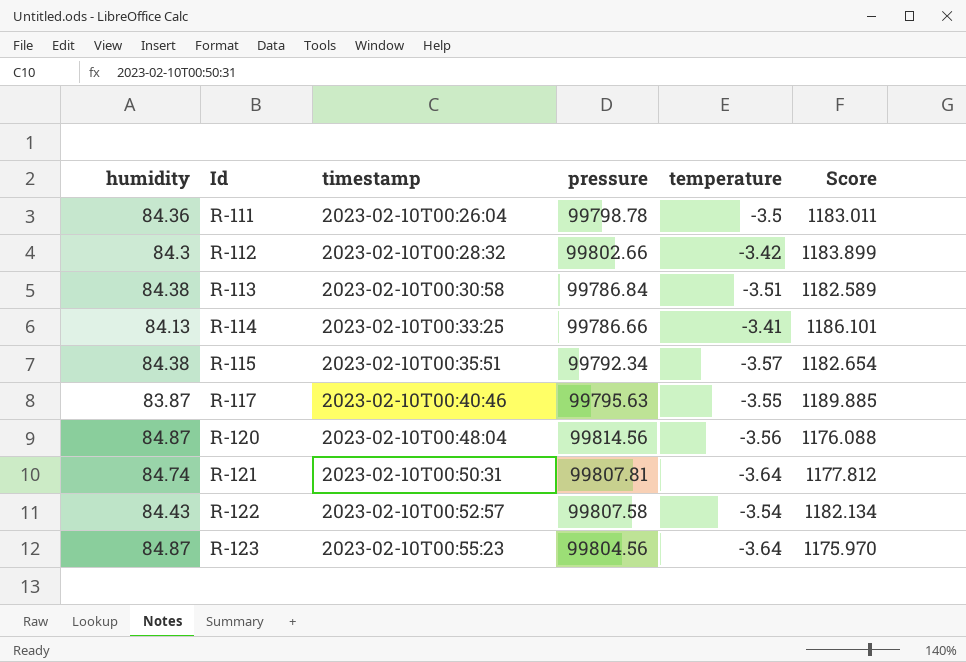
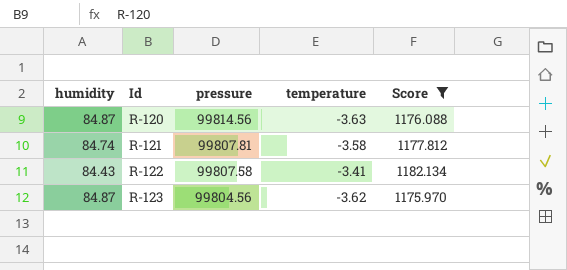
filter: none -> Score <= 1182.134
column timestamp | position: 3 -> none
R-120 | temperature: -3.56 -> -3.63
R-121 | temperature: -3.64 -> -3.58
R-122 | temperature: -3.54 -> -3.41
R-123 | temperature: -3.64 -> -3.62

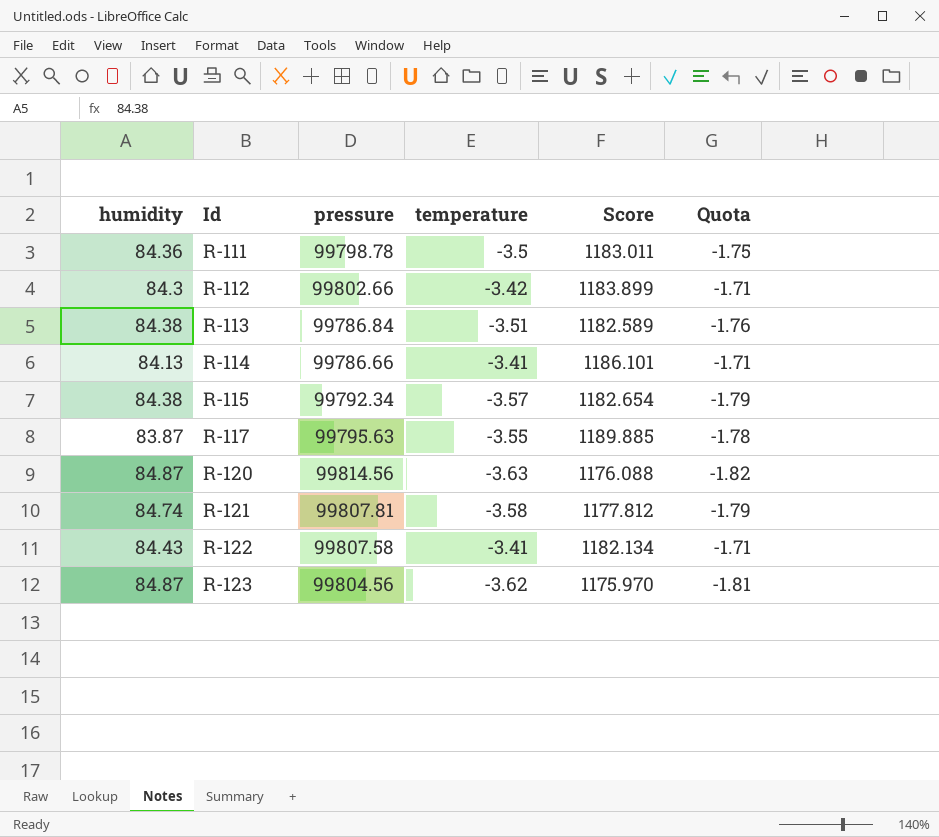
filter: Score <= 1182.134 -> none
column Quota | formula: none -> [temperature] * 0.5

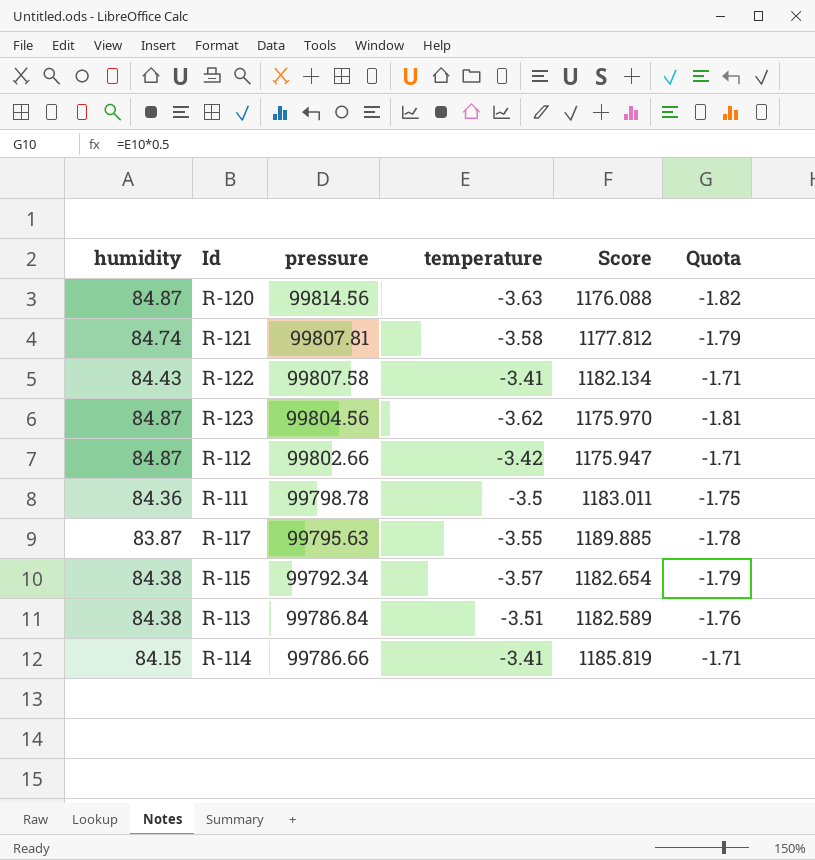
row order: Id ascending -> pressure descending
R-112 | humidity: 84.3 -> 84.87
R-112 | Score: 1183.899 -> 1175.947
R-114 | humidity: 84.13 -> 84.15
R-114 | Score: 1186.101 -> 1185.819

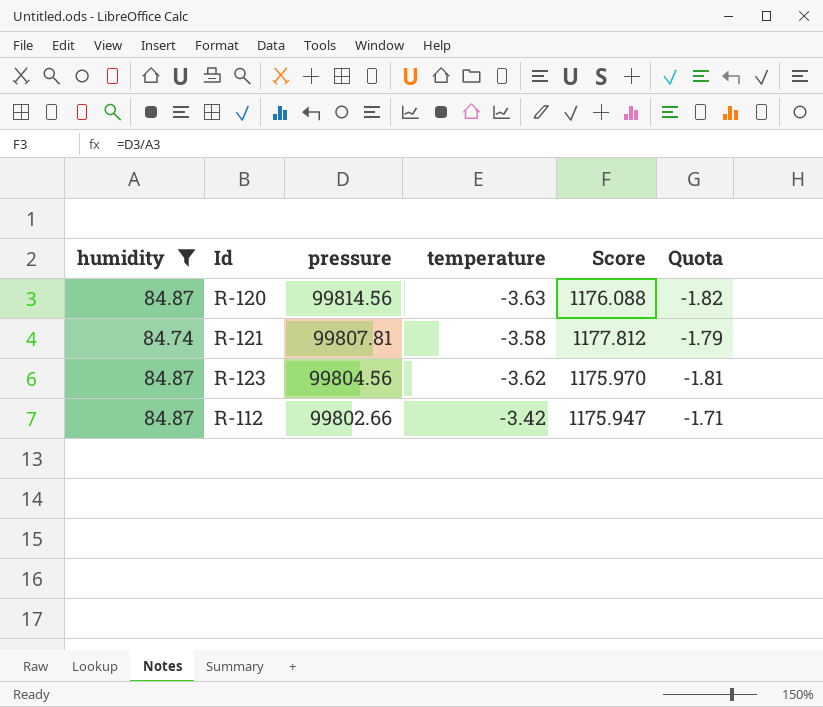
filter: none -> humidity >= 84.74

